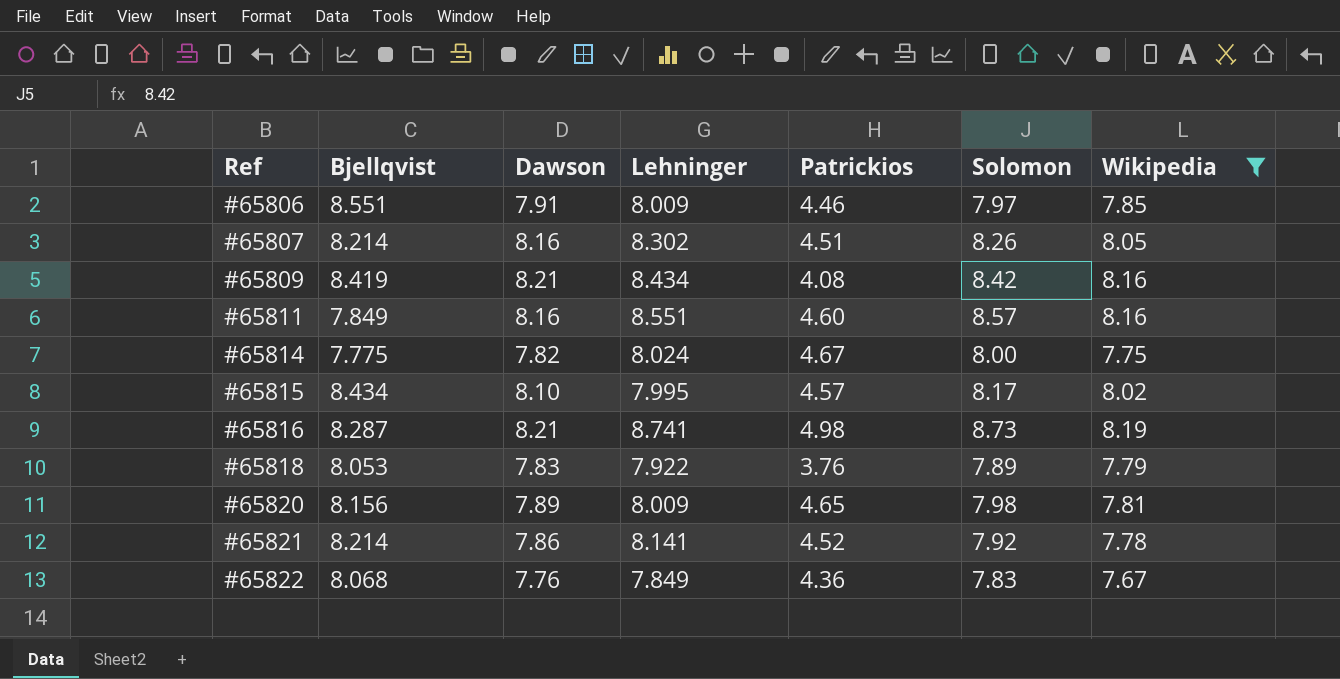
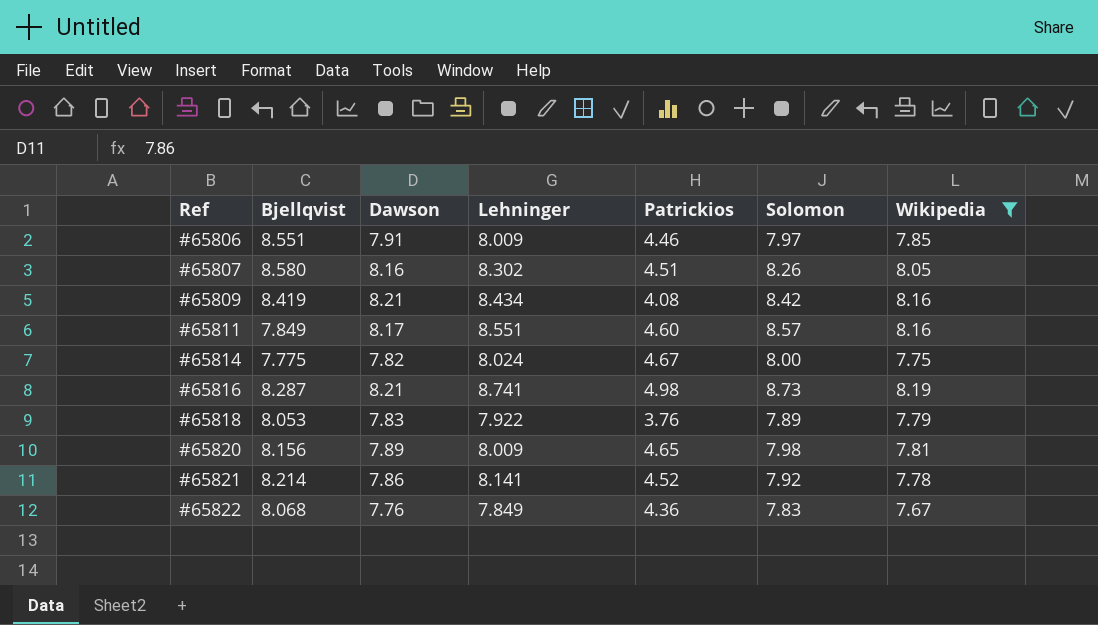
row #65815: 8.434 | 8.10 | 7.995 | 4.57 | 8.17 | 8.02 -> none
#65807 | Bjellqvist: 8.214 -> 8.580
#65811 | Dawson: 8.16 -> 8.17

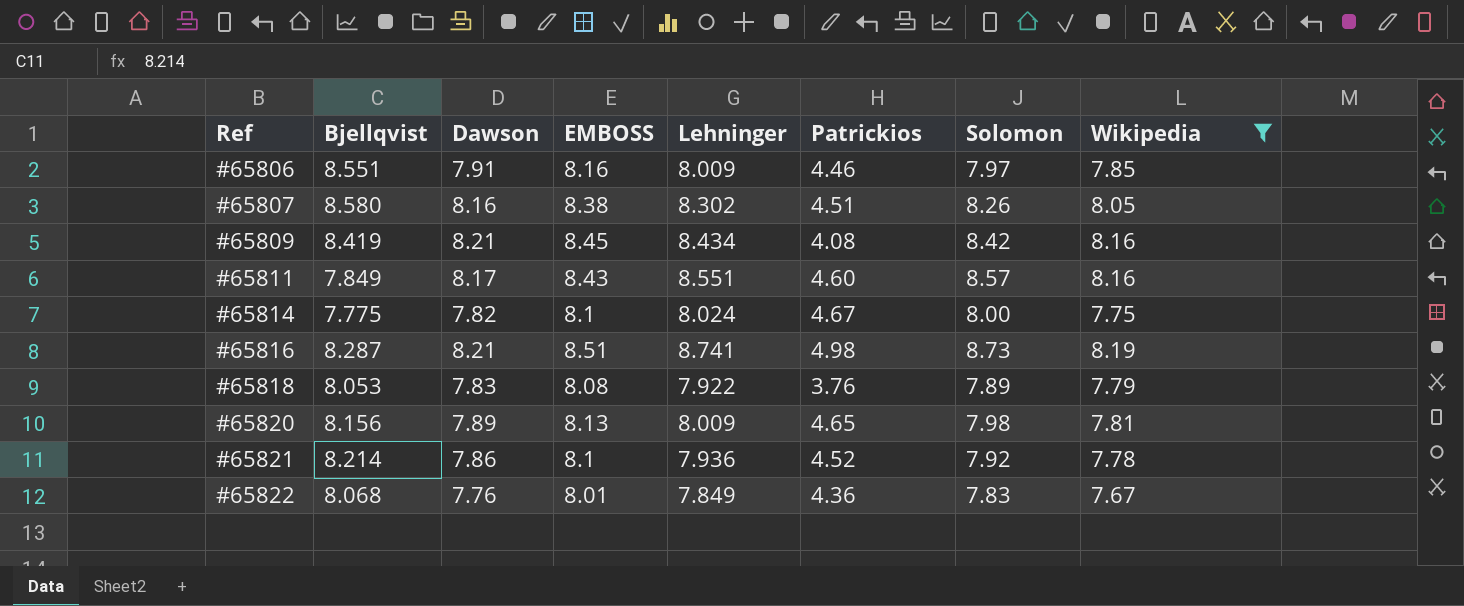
column EMBOSS | position: none -> 4
#65821 | Lehninger: 8.141 -> 7.936

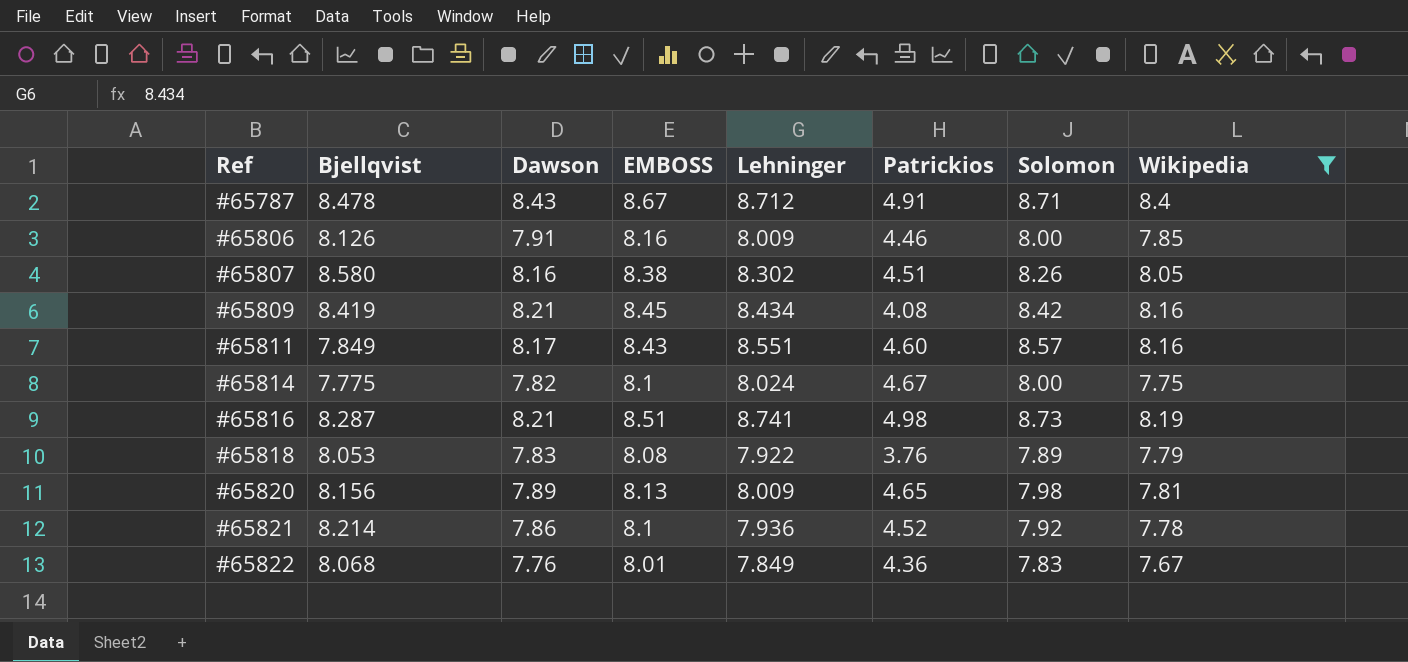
row #65787: none -> 8.478 | 8.43 | 8.67 | 8.712 | 4.91 | 8.71 | 8.4
#65806 | Bjellqvist: 8.551 -> 8.126
#65806 | Solomon: 7.97 -> 8.00

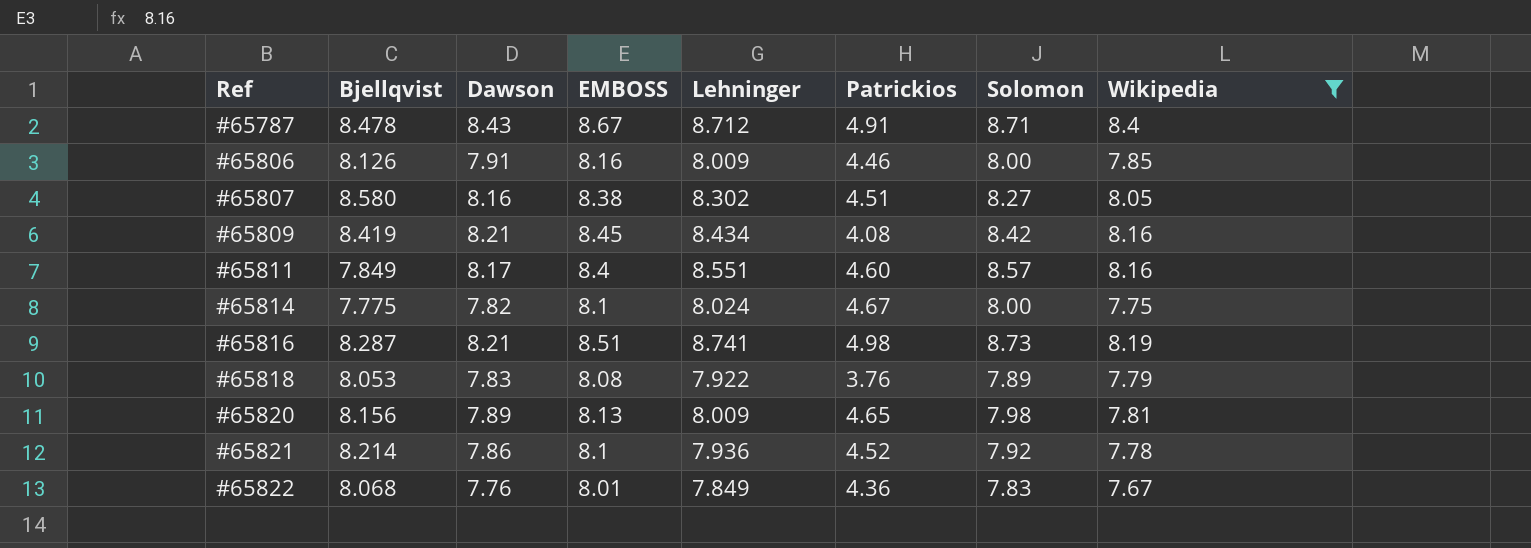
#65807 | Solomon: 8.26 -> 8.27
#65811 | EMBOSS: 8.43 -> 8.4

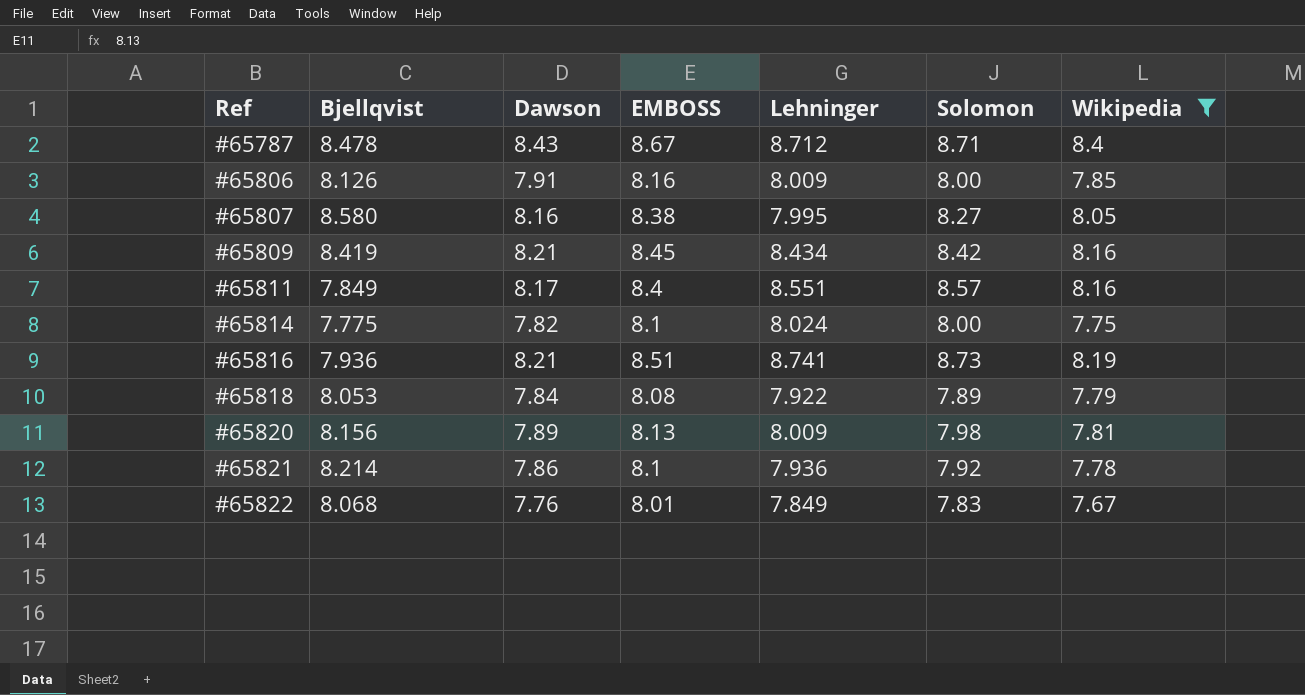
column Patrickios | position: 6 -> none
#65807 | Lehninger: 8.302 -> 7.995
#65816 | Bjellqvist: 8.287 -> 7.936
#65818 | Dawson: 7.83 -> 7.84

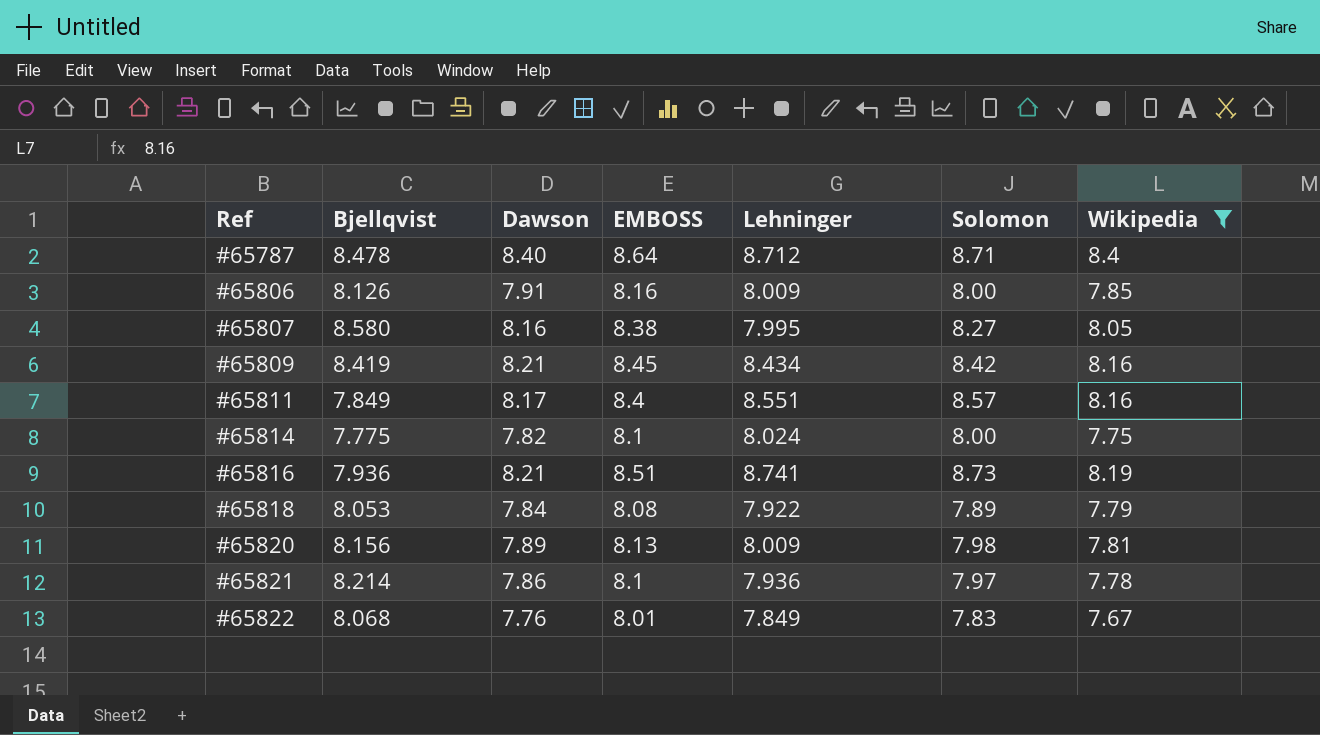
#65787 | Dawson: 8.43 -> 8.40
#65787 | EMBOSS: 8.67 -> 8.64
#65821 | Solomon: 7.92 -> 7.97

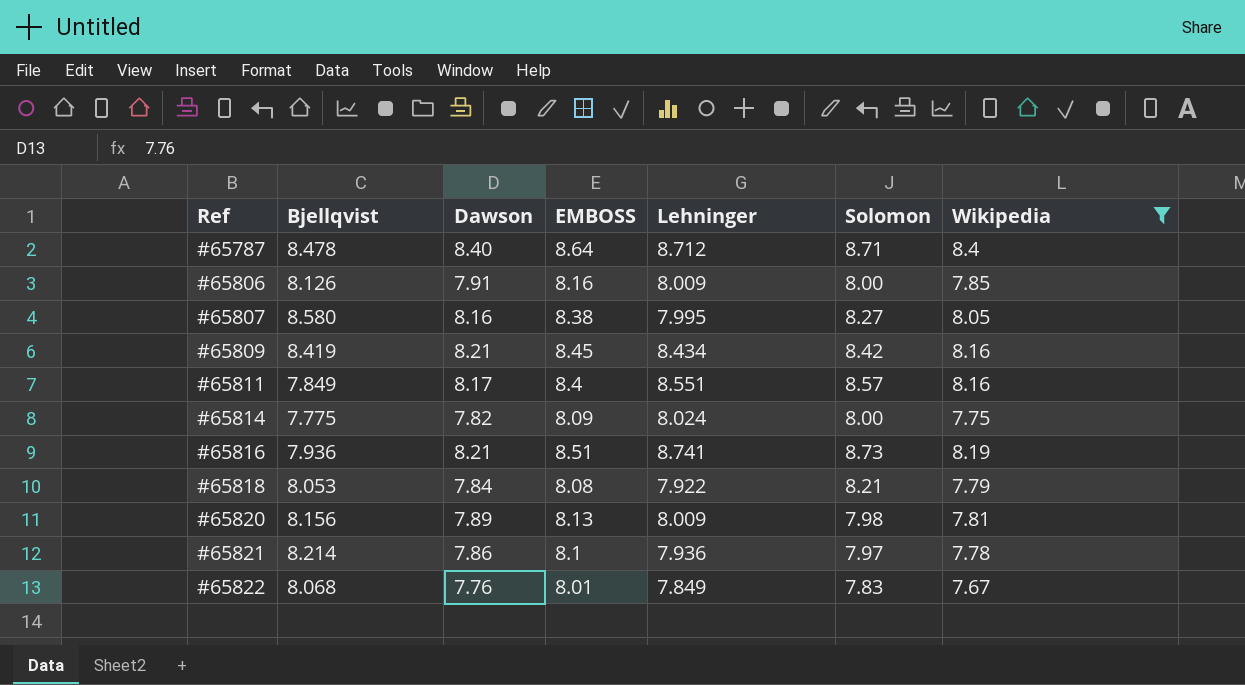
#65814 | EMBOSS: 8.1 -> 8.09
#65818 | Solomon: 7.89 -> 8.21

